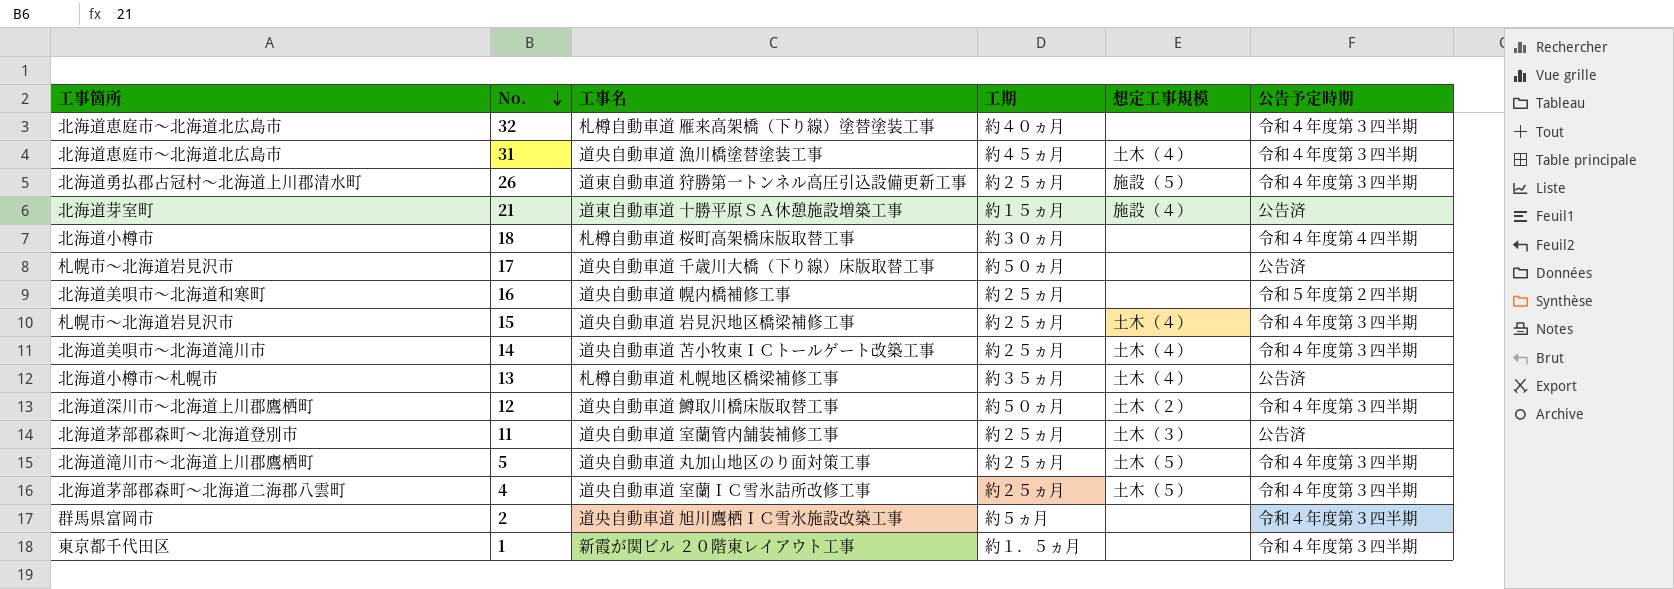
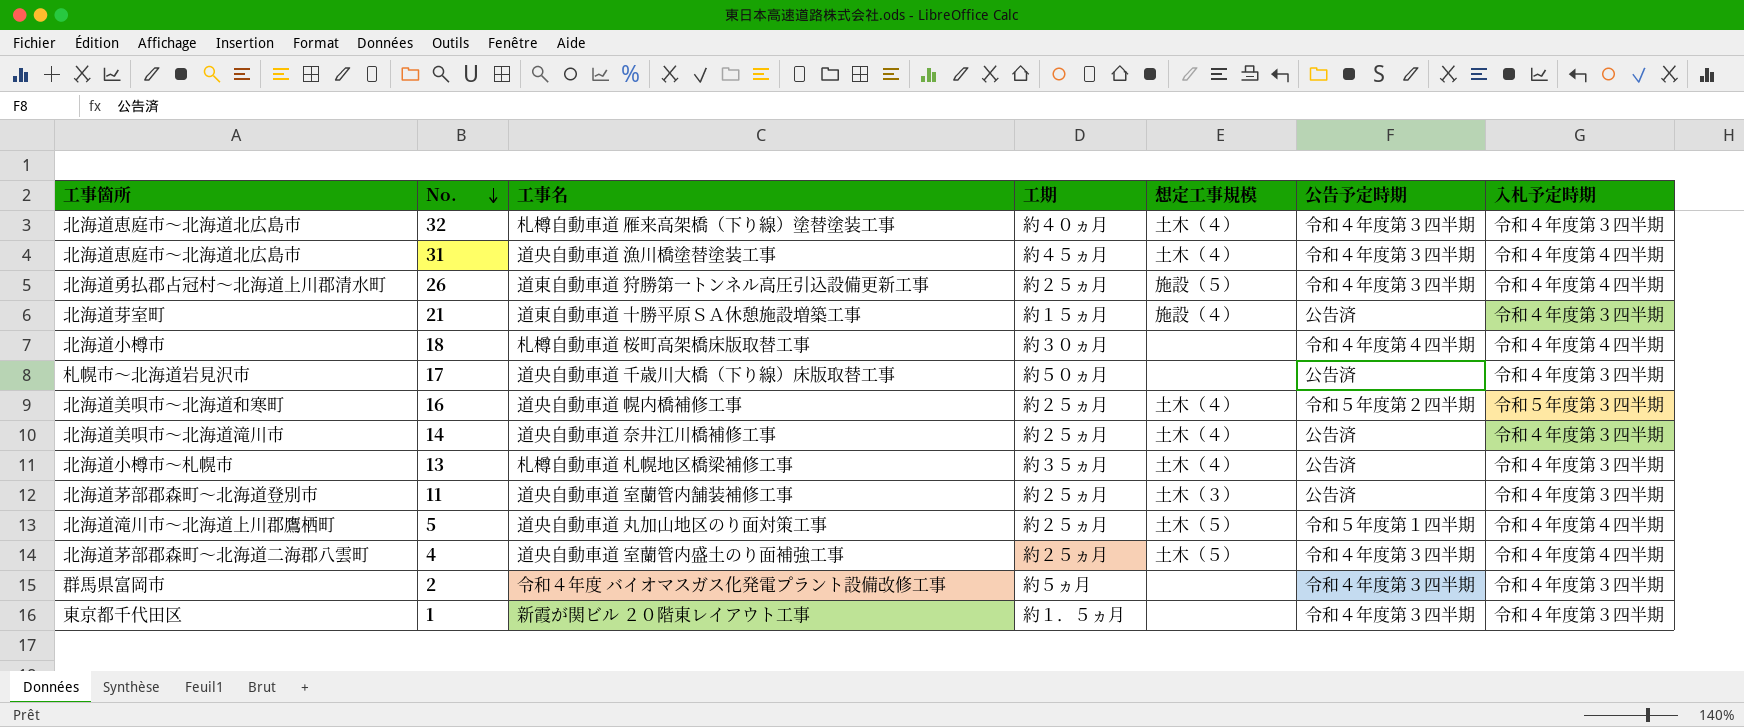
column 入札予定時期 | position: none -> 7
row 15: 札幌市～北海道岩見沢市 | 道央自動車道 岩見沢地区橋梁補修工事 | 約２５ヵ月 | 土木（４） | 令和４年度第３四半期 -> none
row 12: 北海道深川市～北海道上川郡鷹栖町 | 道央自動車道 鱒取川橋床版取替工事 | 約５０ヵ月 | 土木（２） | 令和４年度第３四半期 -> none
32 | 想定工事規模: none -> 土木（４）
16 | 想定工事規模: none -> 土木（４）
14 | 工事名: 道央自動車道 苫小牧東ＩＣトールゲート改築工事 -> 道央自動車道 奈井江川橋補修工事
14 | 公告予定時期: 令和４年度第３四半期 -> 公告済
5 | 公告予定時期: 令和４年度第３四半期 -> 令和５年度第１四半期
4 | 工事名: 道央自動車道 室蘭ＩＣ雪氷詰所改修工事 -> 道央自動車道 室蘭管内盛土のり面補強工事
2 | 工事名: 道央自動車道 旭川鷹栖ＩＣ雪氷施設改築工事 -> 令和４年度 バイオマスガス化発電プラント設備改修工事

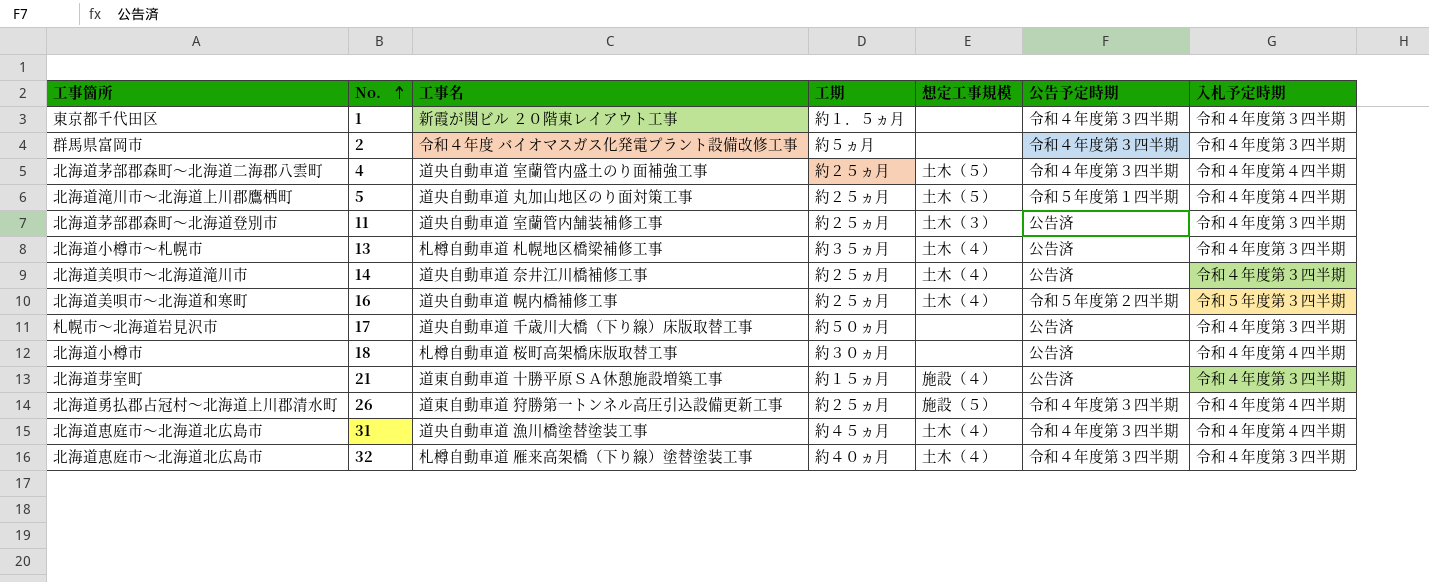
row order: No. descending -> No. ascending
18 | 公告予定時期: 令和４年度第４四半期 -> 公告済

